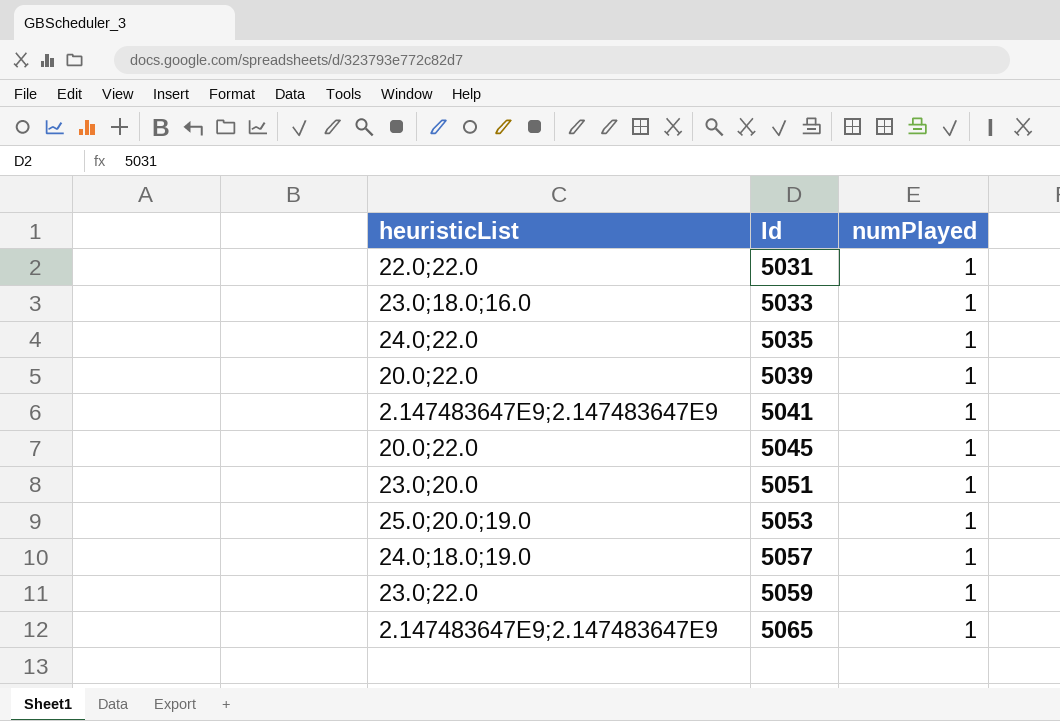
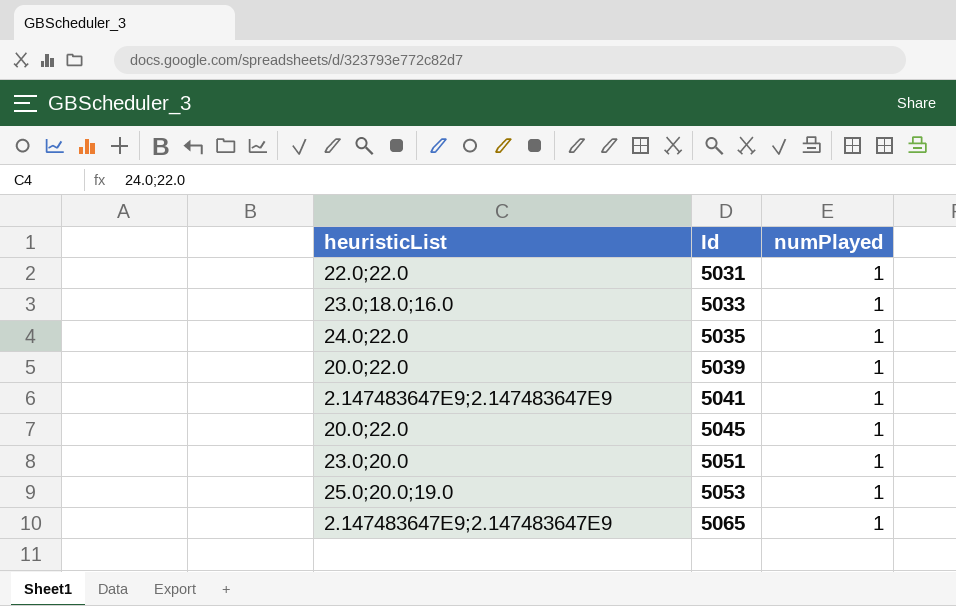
row 5057: 24.0;18.0;19.0 | 1 -> none
row 5059: 23.0;22.0 | 1 -> none

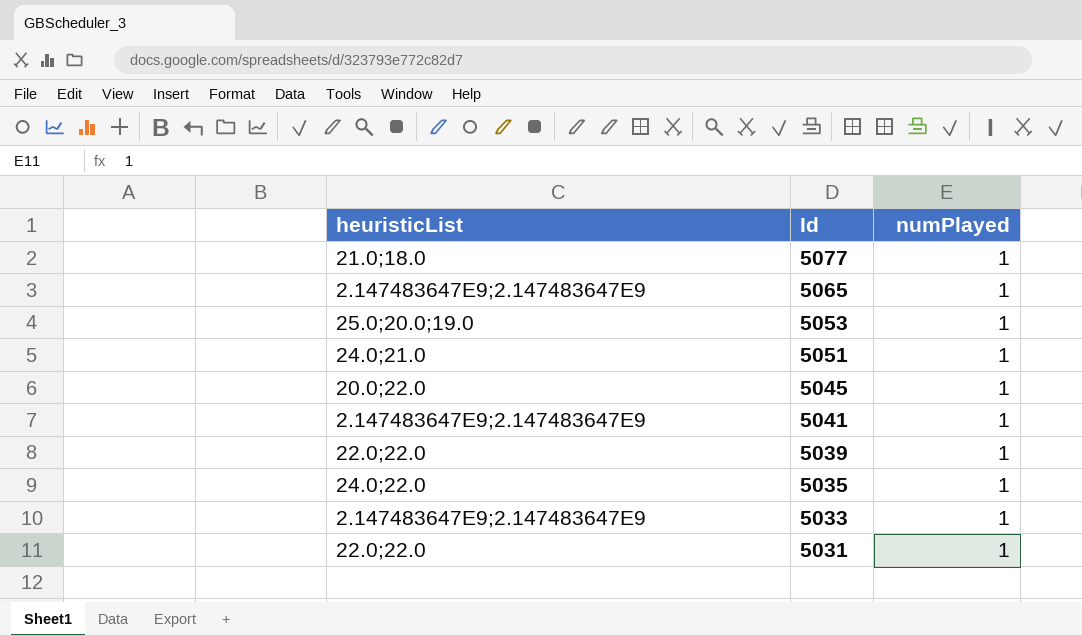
row order: Id ascending -> Id descending
row 5077: none -> 21.0;18.0 | 1
5051 | heuristicList: 23.0;20.0 -> 24.0;21.0
5039 | heuristicList: 20.0;22.0 -> 22.0;22.0
5033 | heuristicList: 23.0;18.0;16.0 -> 2.147483647E9;2.147483647E9

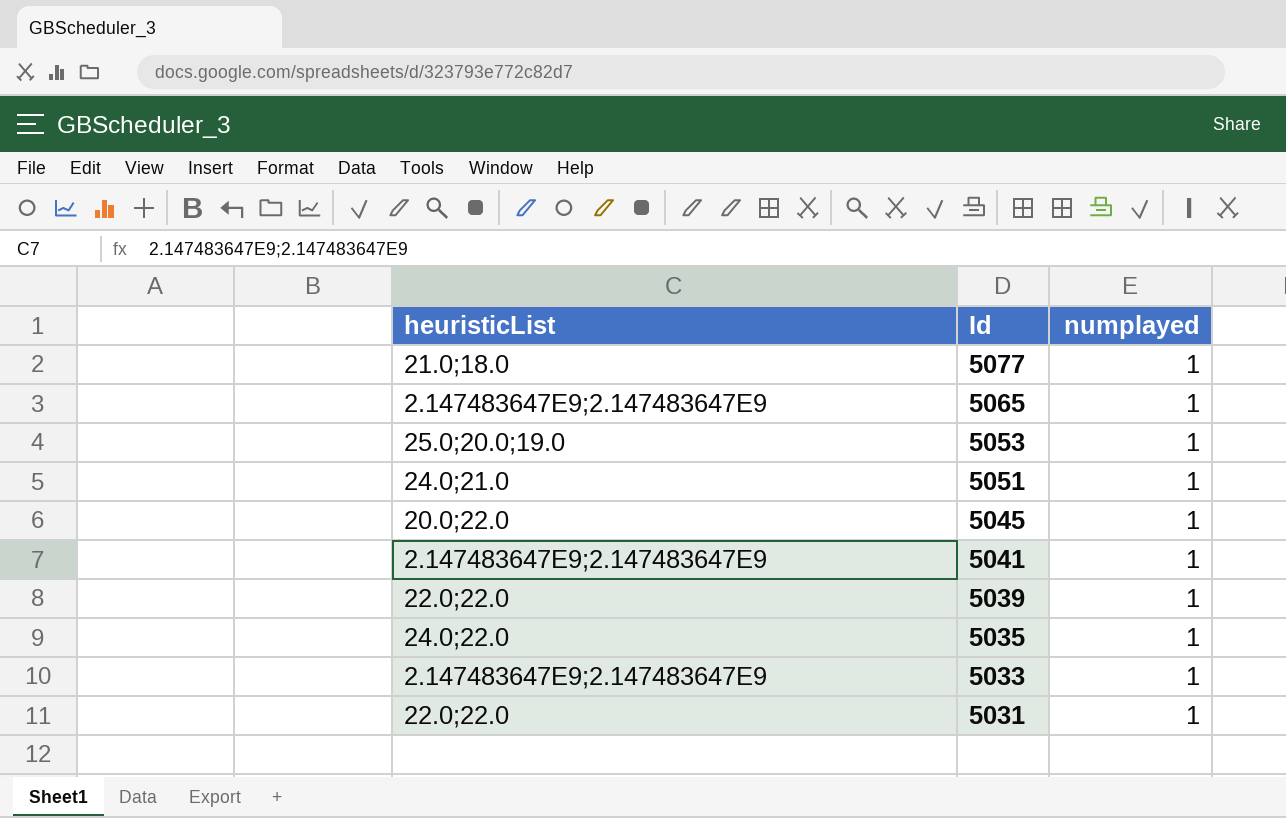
column name: numPlayed -> numplayed

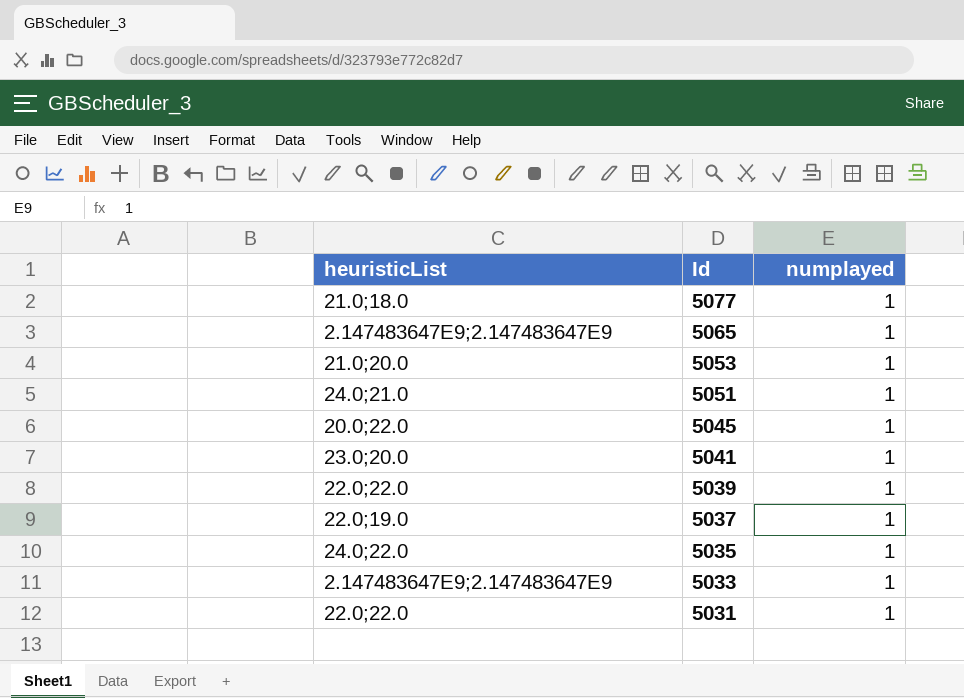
5053 | heuristicList: 25.0;20.0;19.0 -> 21.0;20.0
5041 | heuristicList: 2.147483647E9;2.147483647E9 -> 23.0;20.0
row 5037: none -> 22.0;19.0 | 1

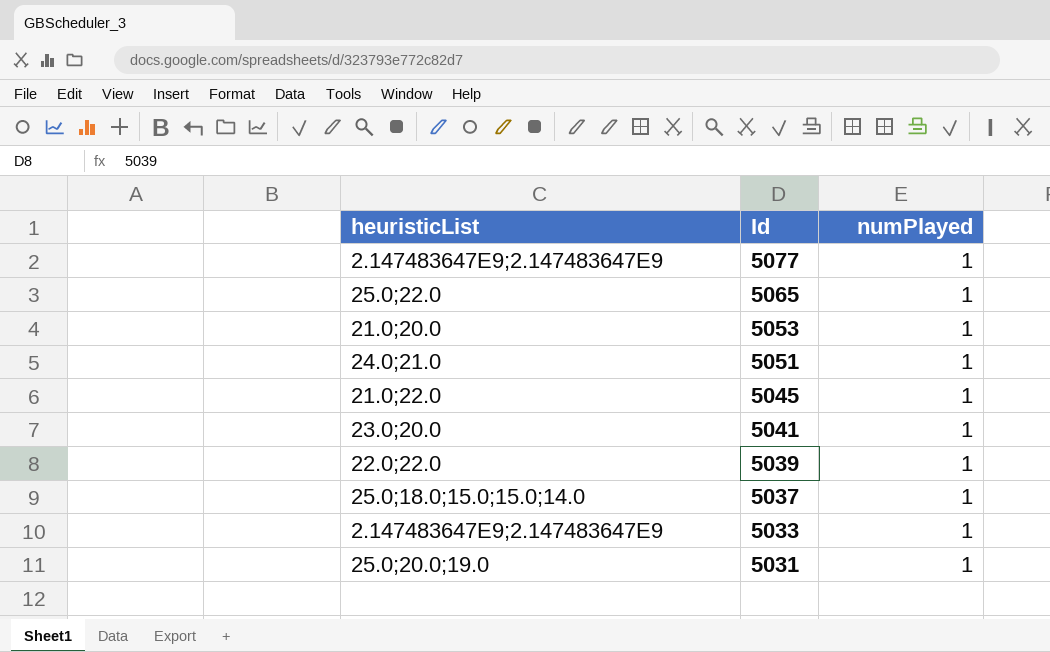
column name: numplayed -> numPlayed
row 5035: 24.0;22.0 | 1 -> none
5077 | heuristicList: 21.0;18.0 -> 2.147483647E9;2.147483647E9
5065 | heuristicList: 2.147483647E9;2.147483647E9 -> 25.0;22.0
5045 | heuristicList: 20.0;22.0 -> 21.0;22.0
5037 | heuristicList: 22.0;19.0 -> 25.0;18.0;15.0;15.0;14.0
5031 | heuristicList: 22.0;22.0 -> 25.0;20.0;19.0

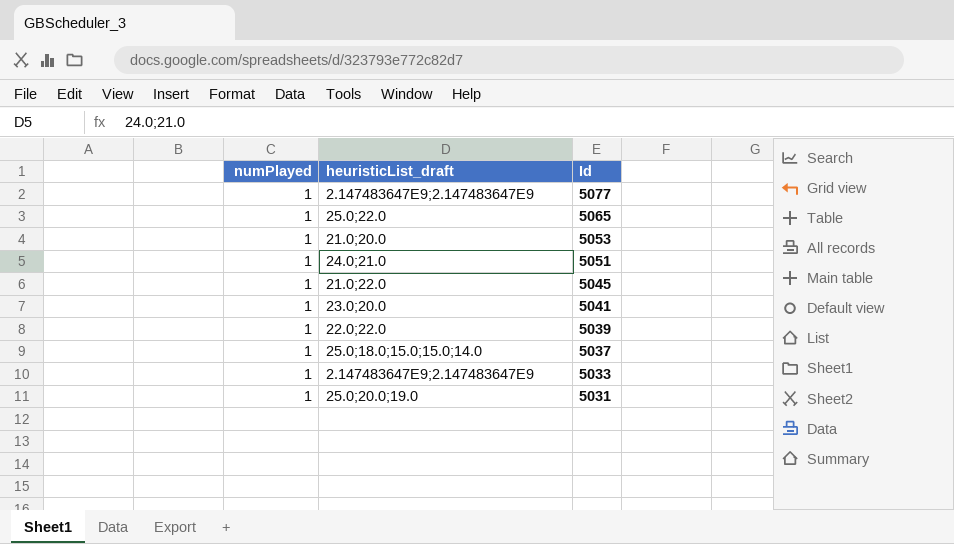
column numPlayed | position: 3 -> 1
column name: heuristicList -> heuristicList_draft

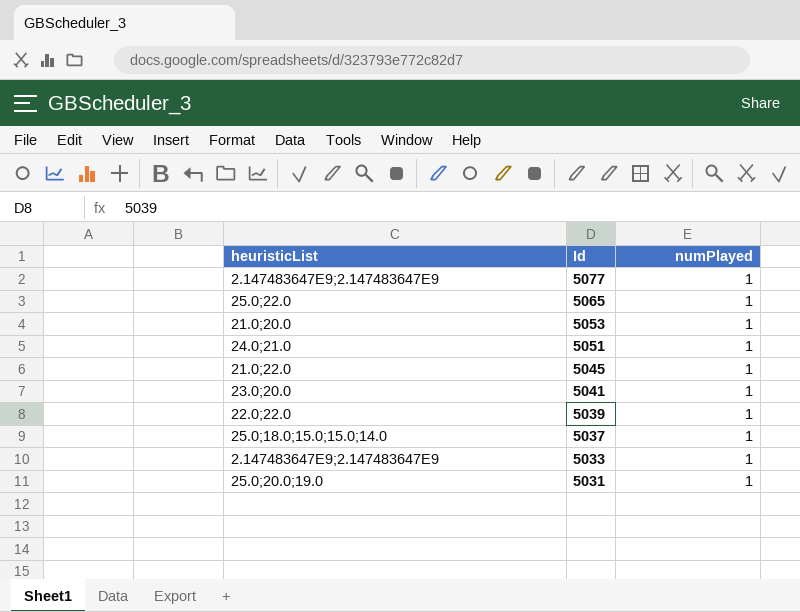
column name: heuristicList_draft -> heuristicList
column numPlayed | position: 1 -> 3

